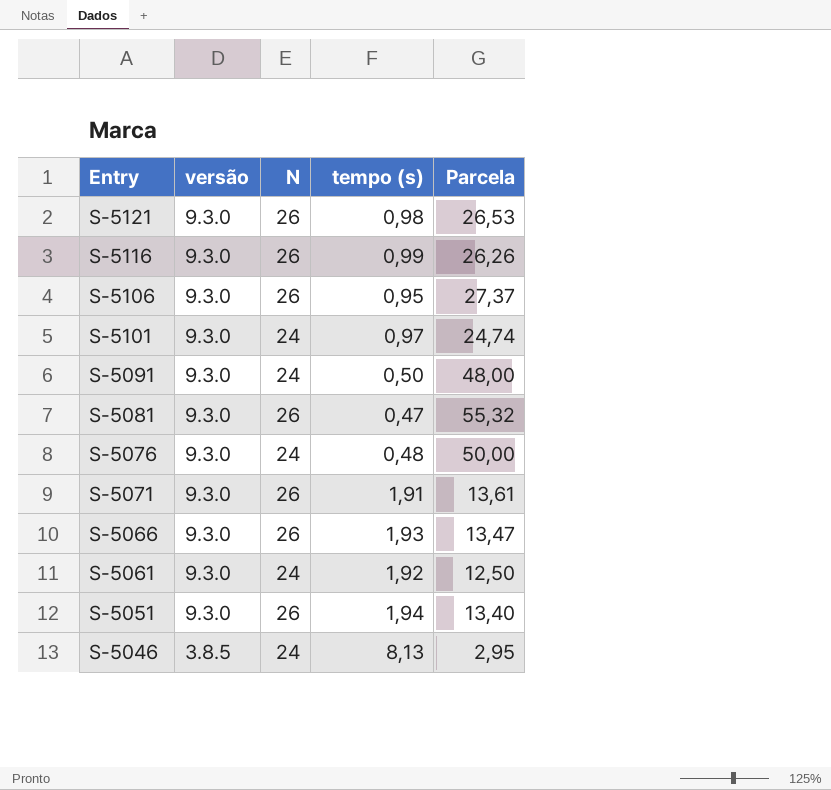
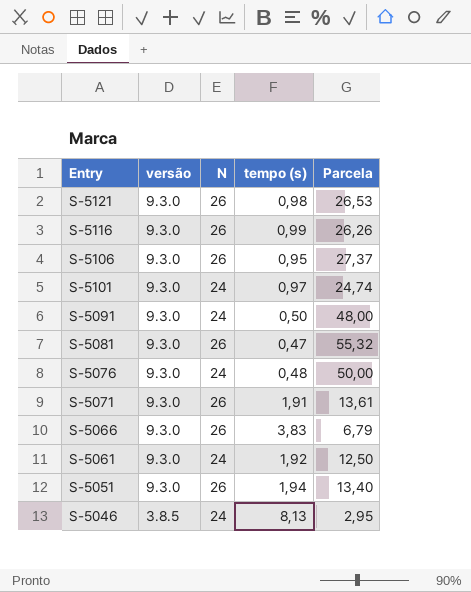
S-5066 | tempo (s): 1,93 -> 3,83
S-5066 | Parcela: 13,47 -> 6,79

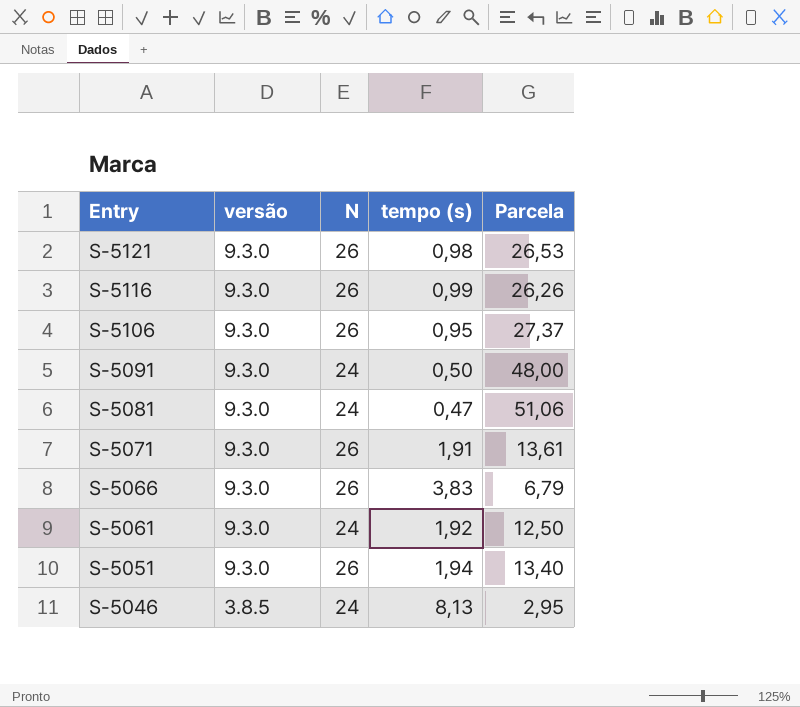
row S-5101: 9.3.0 | 24 | 0,97 | 24,74 -> none
row S-5076: 9.3.0 | 24 | 0,48 | 50,00 -> none
S-5081 | N: 26 -> 24
S-5081 | Parcela: 55,32 -> 51,06

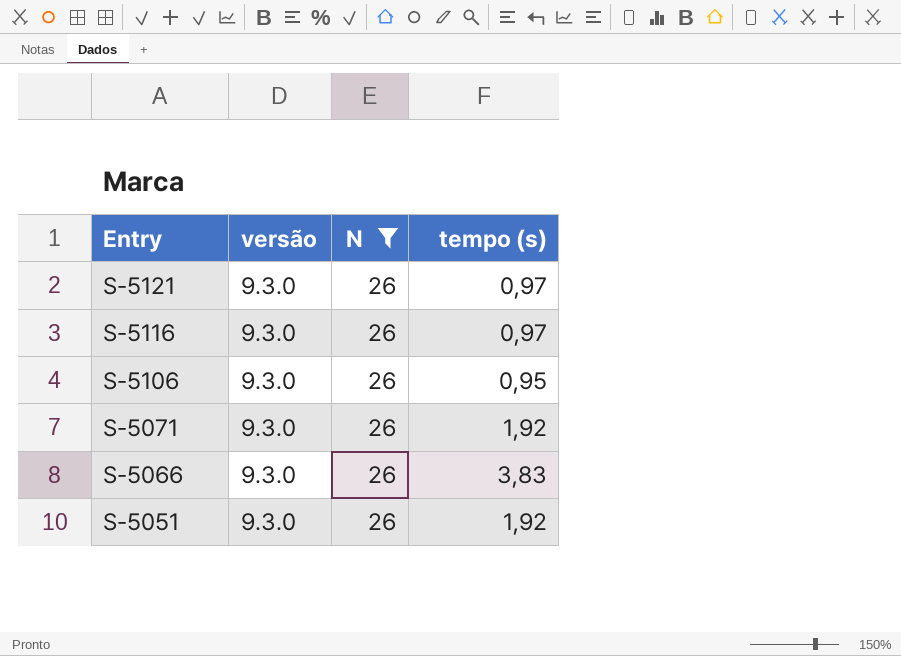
filter: none -> N = 26
column Parcela | formula: [N] / [tempo (s)] -> none
S-5121 | tempo (s): 0,98 -> 0,97
S-5116 | tempo (s): 0,99 -> 0,97
S-5071 | tempo (s): 1,91 -> 1,92
S-5051 | tempo (s): 1,94 -> 1,92

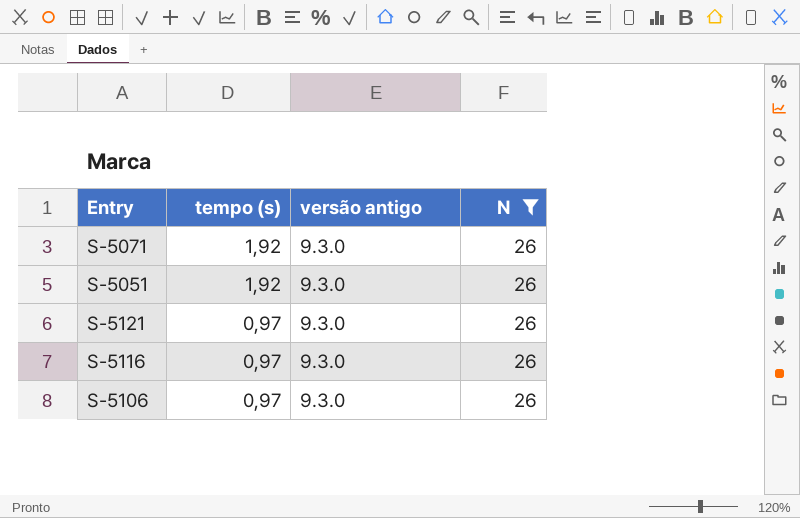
row order: Entry descending -> tempo (s) descending
column tempo (s) | position: 4 -> 2
column name: versão -> versão antigo
row S-5066: 9.3.0 | 26 | 3,83 -> none
S-5106 | tempo (s): 0,95 -> 0,97

